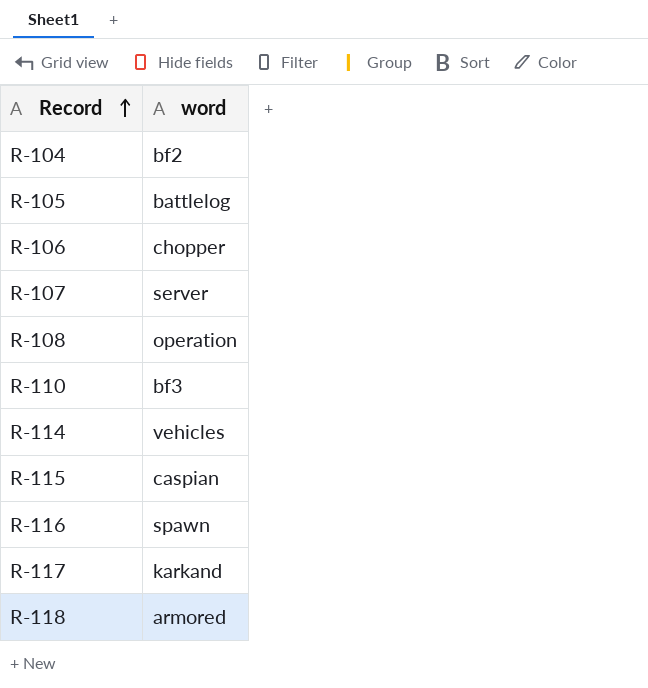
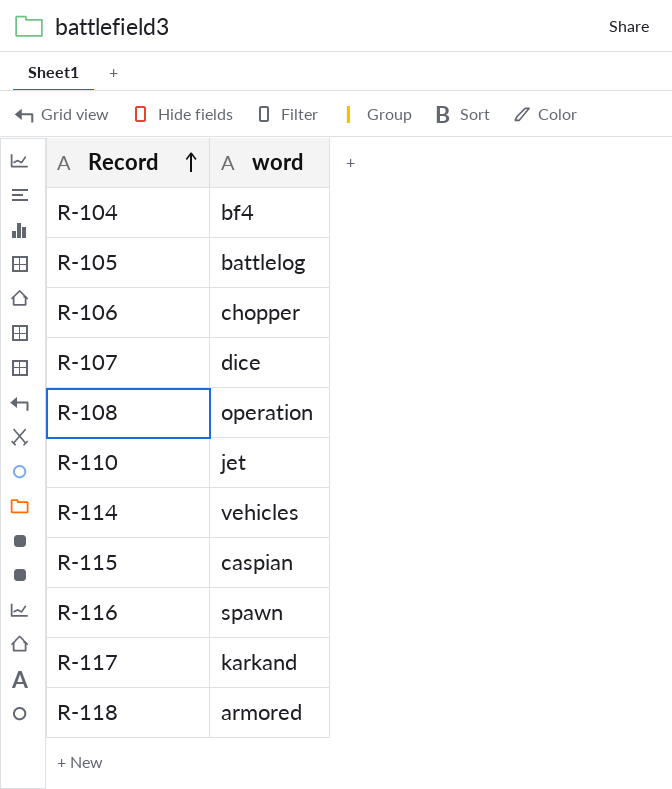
R-104 | word: bf2 -> bf4
R-107 | word: server -> dice
R-110 | word: bf3 -> jet

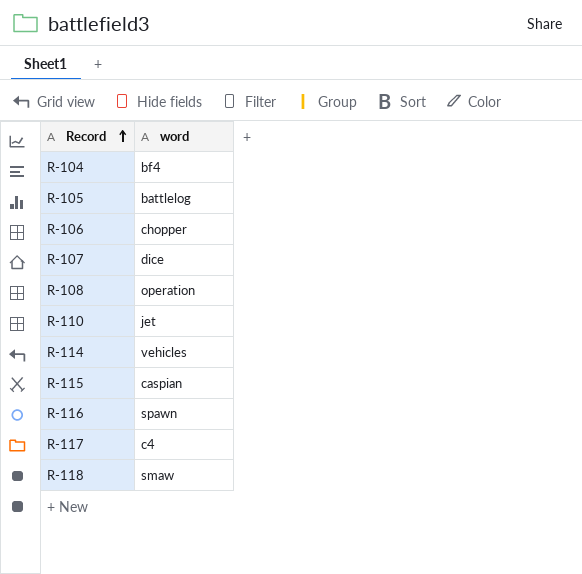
R-117 | word: karkand -> c4
R-118 | word: armored -> smaw

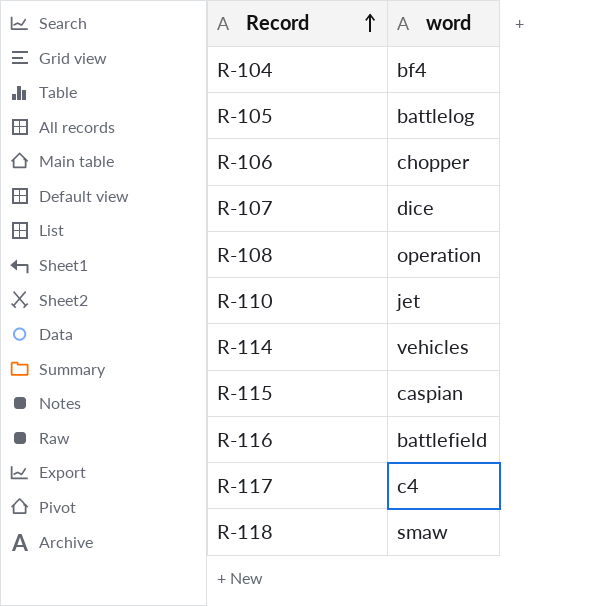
R-116 | word: spawn -> battlefield

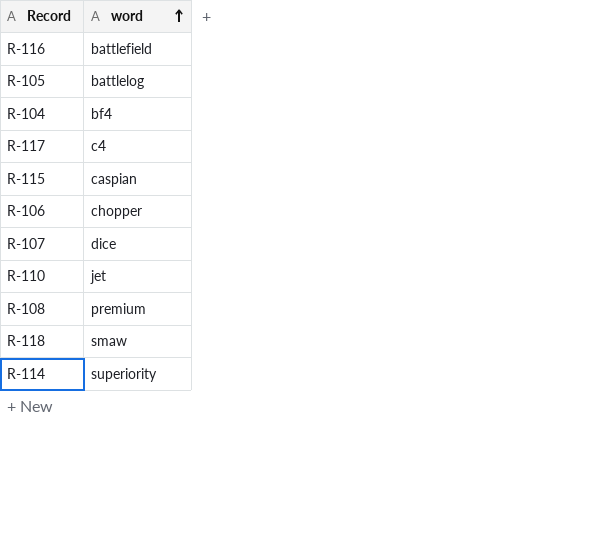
row order: Record ascending -> word ascending
R-108 | word: operation -> premium
R-114 | word: vehicles -> superiority

